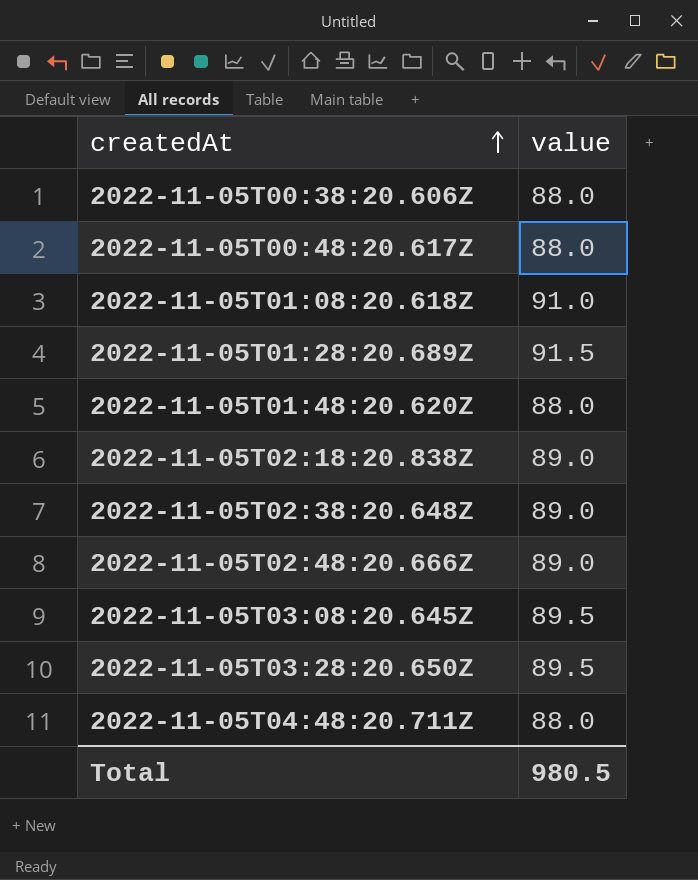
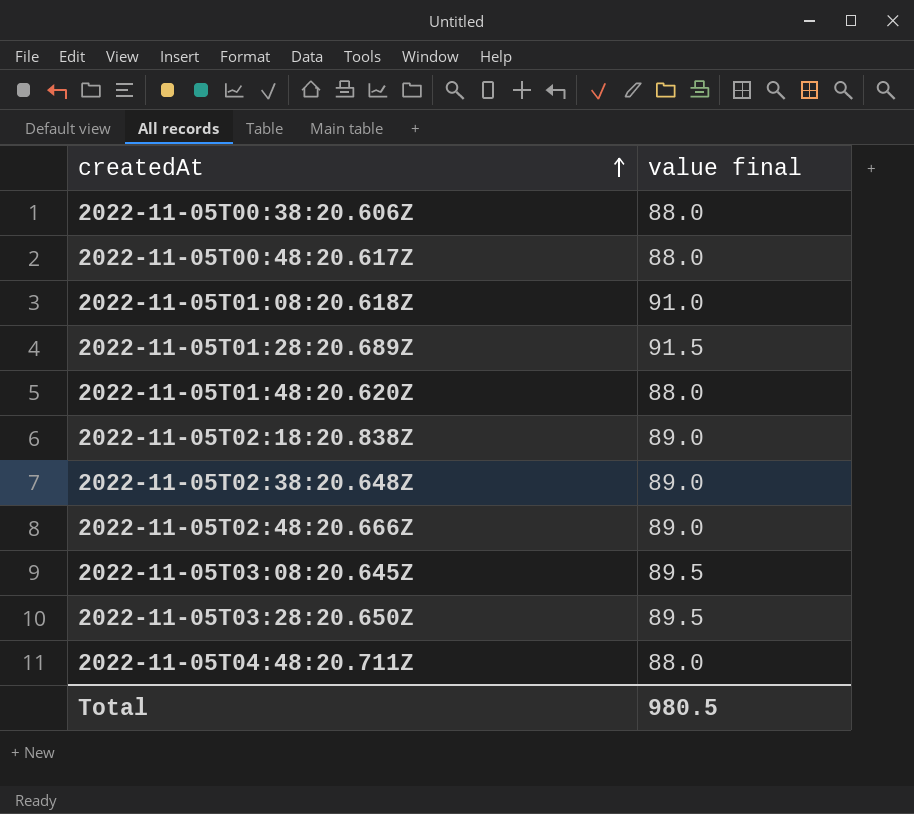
column name: value -> value final

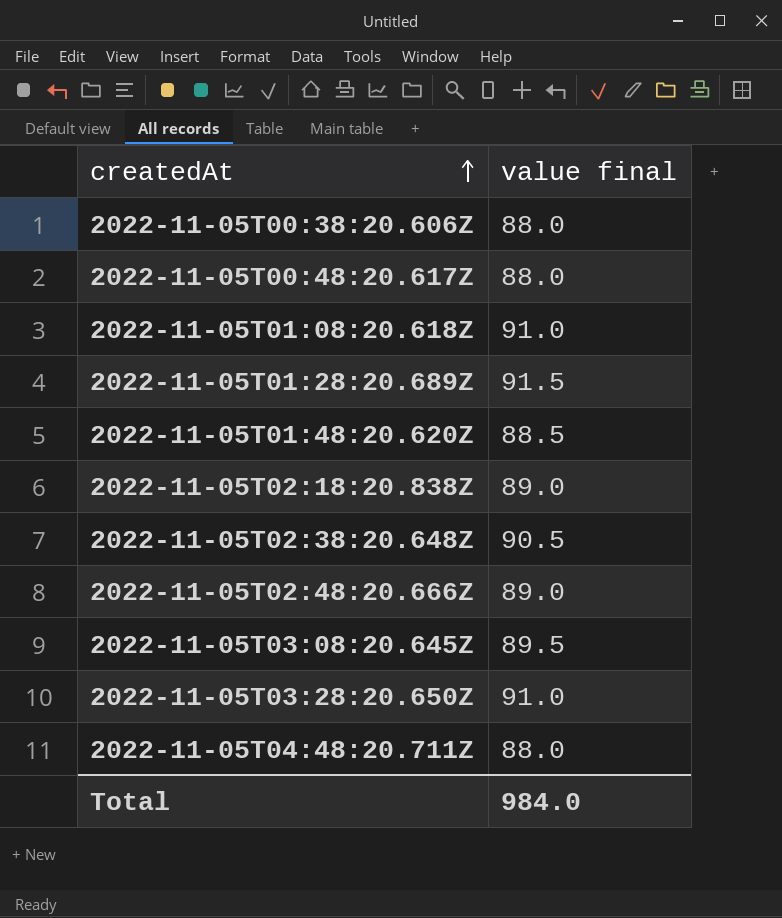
2022-11-05T01:48:20.620Z | value final: 88.0 -> 88.5
2022-11-05T02:38:20.648Z | value final: 89.0 -> 90.5
2022-11-05T03:28:20.650Z | value final: 89.5 -> 91.0
Total | value final: 980.5 -> 984.0

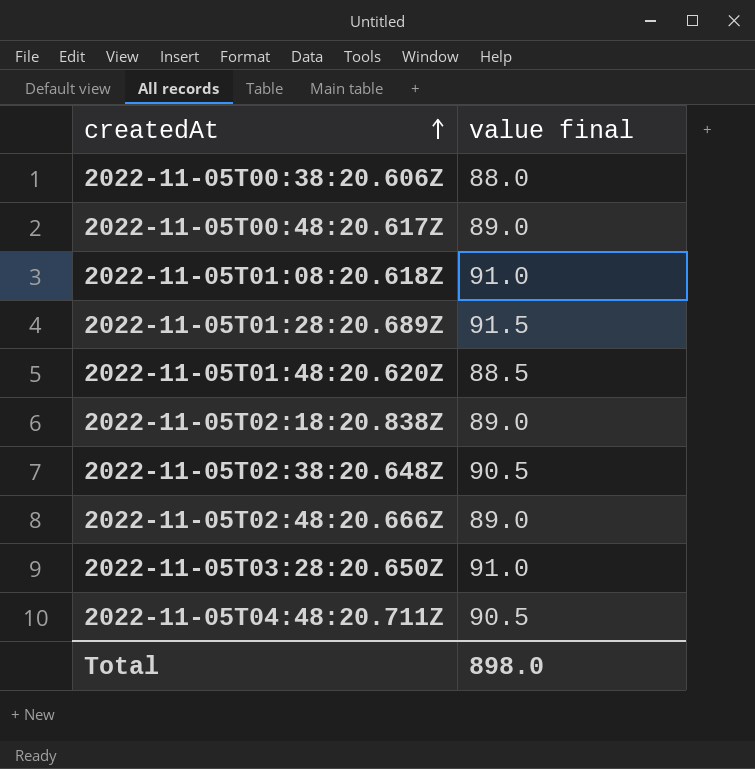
row 2022-11-05T03:08:20.645Z: 89.5 -> none
2022-11-05T00:48:20.617Z | value final: 88.0 -> 89.0
2022-11-05T04:48:20.711Z | value final: 88.0 -> 90.5
Total | value final: 984.0 -> 898.0

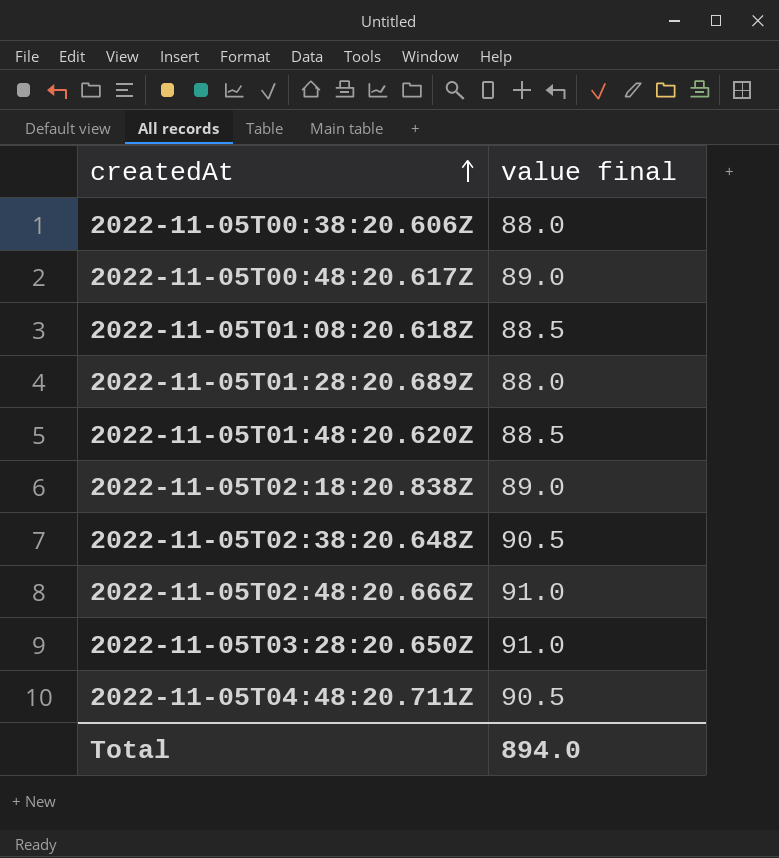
2022-11-05T01:08:20.618Z | value final: 91.0 -> 88.5
2022-11-05T01:28:20.689Z | value final: 91.5 -> 88.0
2022-11-05T02:48:20.666Z | value final: 89.0 -> 91.0
Total | value final: 898.0 -> 894.0

